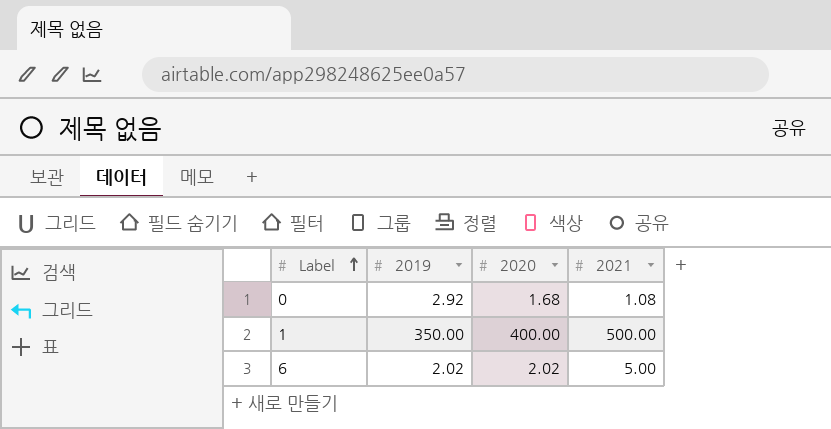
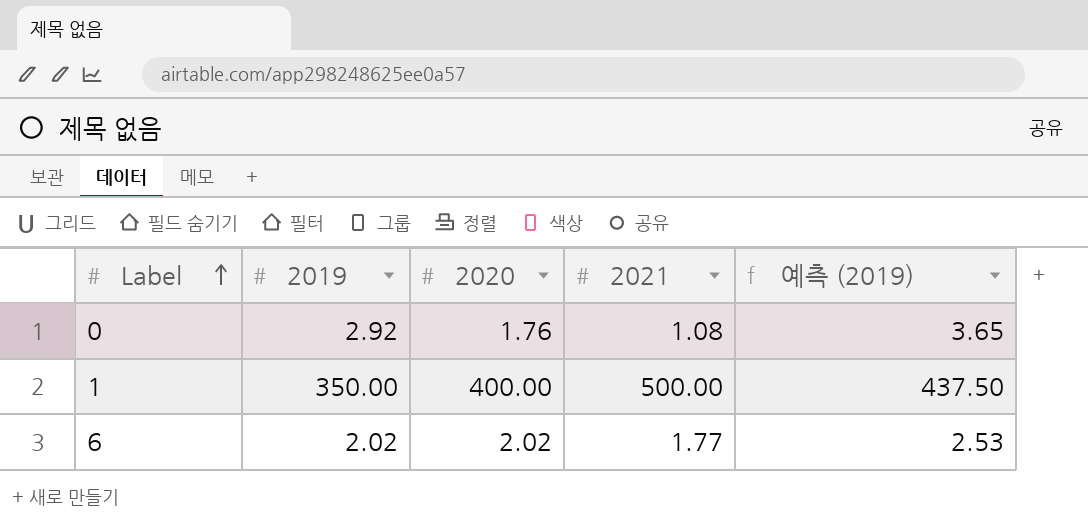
column 예측 (2019) | formula: none -> [2019] * 1.25
0 | 2020: 1.68 -> 1.76
6 | 2021: 5.00 -> 1.77

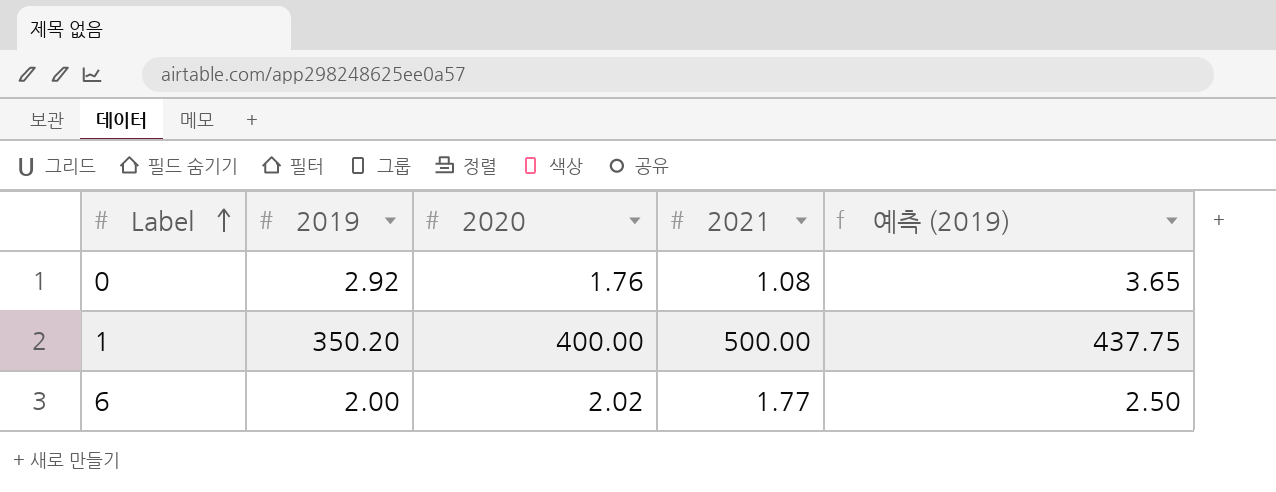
1 | 2019: 350.00 -> 350.20
1 | 예측 (2019): 437.50 -> 437.75
6 | 2019: 2.02 -> 2.00
6 | 예측 (2019): 2.53 -> 2.50

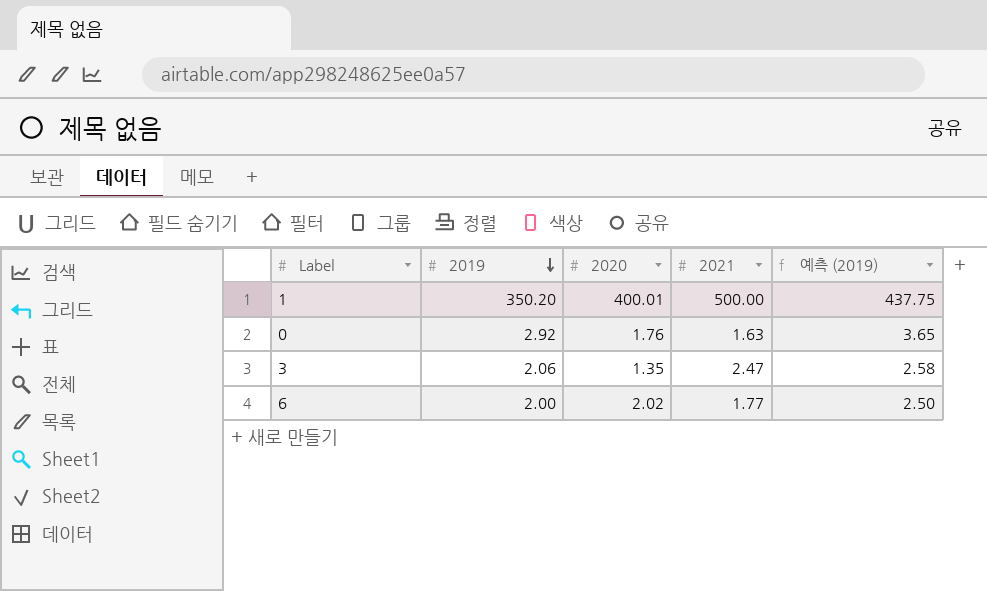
row order: Label ascending -> 2019 descending
1 | 2020: 400.00 -> 400.01
0 | 2021: 1.08 -> 1.63
row 3: none -> 2.06 | 1.35 | 2.47 | 2.58

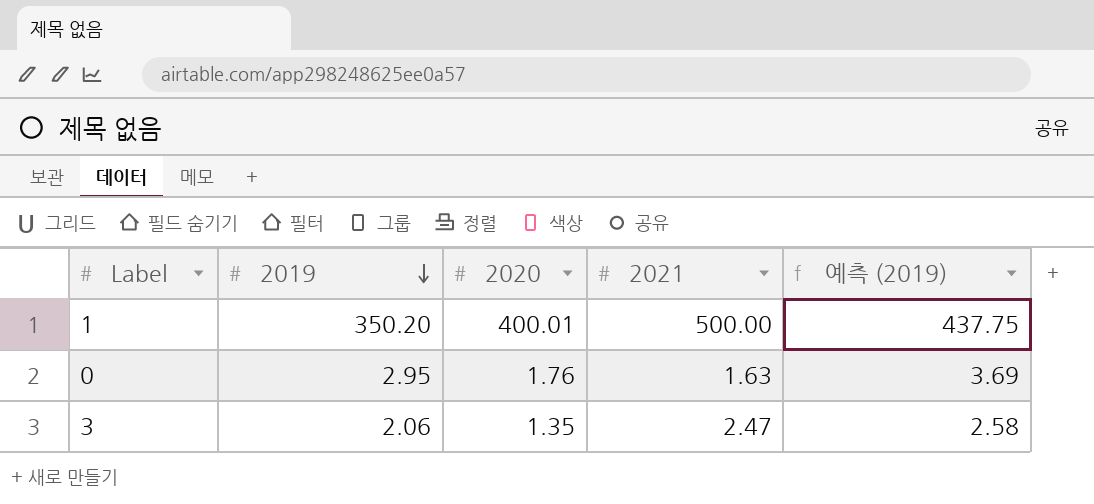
row 6: 2.00 | 2.02 | 1.77 | 2.50 -> none
0 | 2019: 2.92 -> 2.95
0 | 예측 (2019): 3.65 -> 3.69

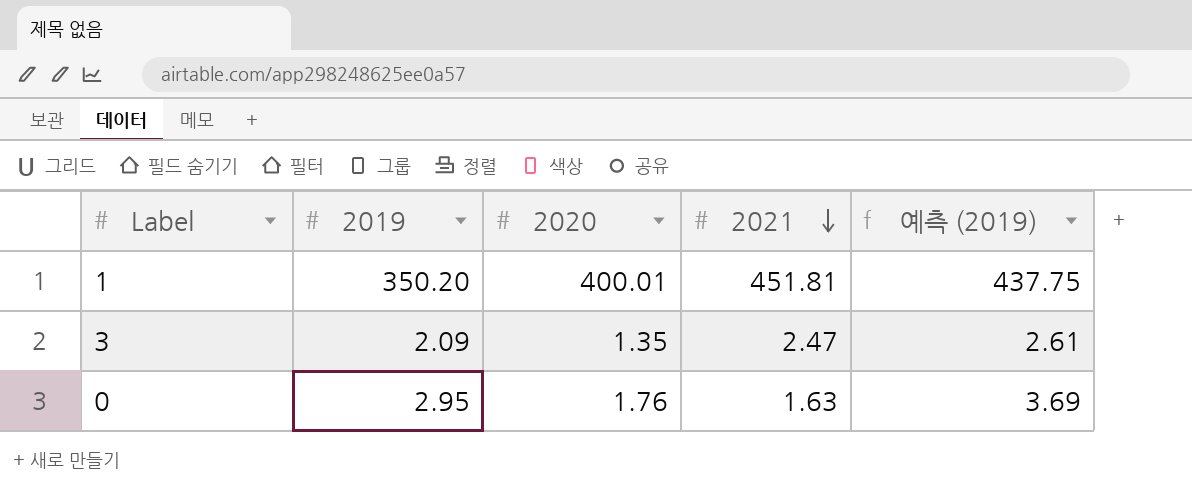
row order: 2019 descending -> 2021 descending
1 | 2021: 500.00 -> 451.81
3 | 2019: 2.06 -> 2.09
3 | 예측 (2019): 2.58 -> 2.61

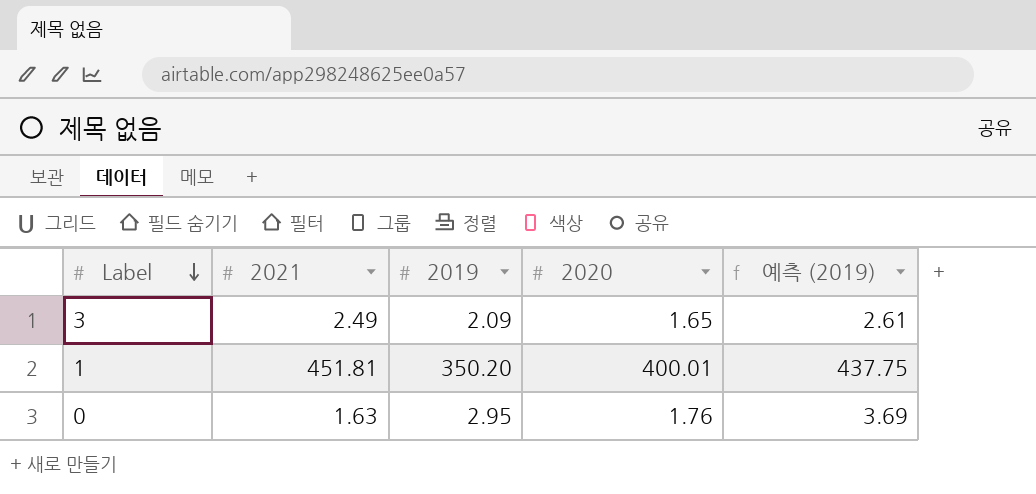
row order: 2021 descending -> Label descending
column 2021 | position: 4 -> 2
3 | 2021: 2.47 -> 2.49
3 | 2020: 1.35 -> 1.65

